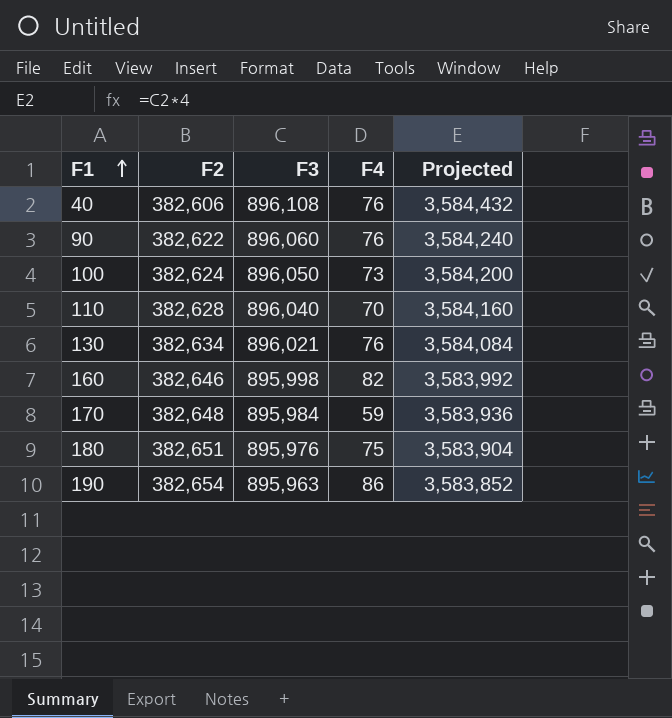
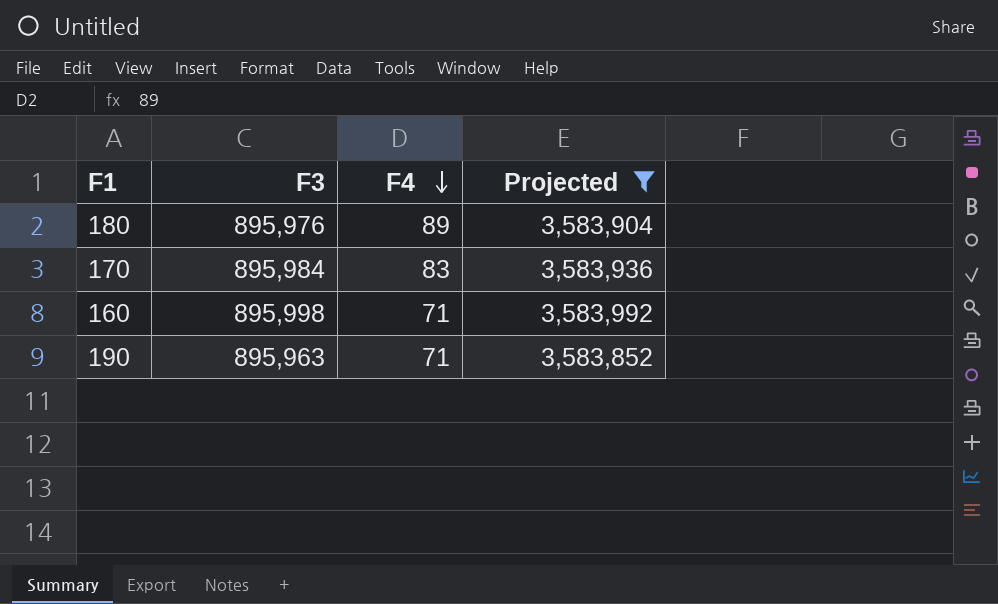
filter: none -> Projected <= 3,583,992
row order: F1 ascending -> F4 descending
column F2 | position: 2 -> none
180 | F4: 75 -> 89
170 | F4: 59 -> 83
160 | F4: 82 -> 71
190 | F4: 86 -> 71

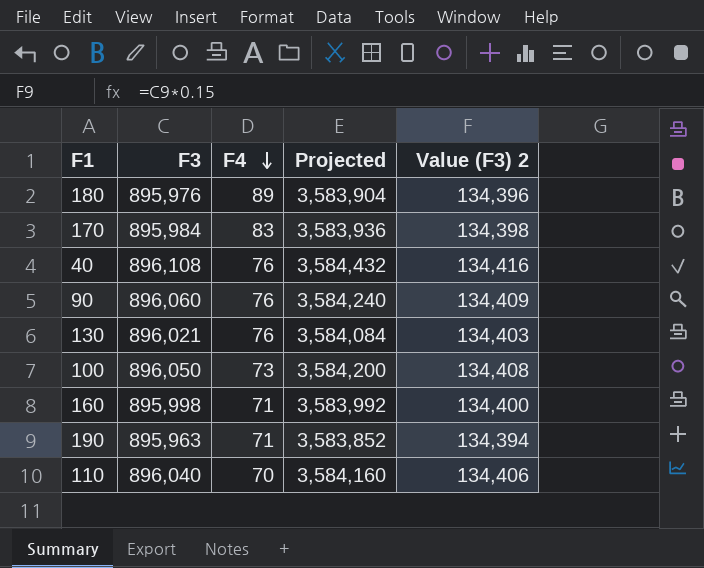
filter: Projected <= 3,583,992 -> none
column Value (F3) 2 | formula: none -> [F3] * 0.15

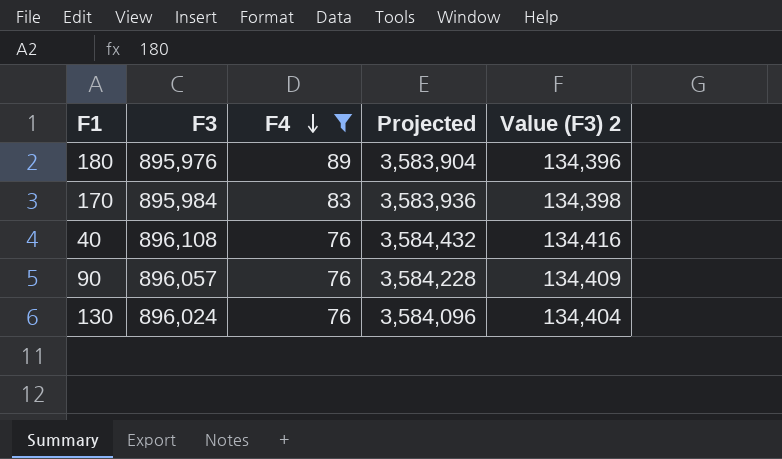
filter: none -> F4 >= 76
90 | F3: 896,060 -> 896,057
90 | Projected: 3,584,240 -> 3,584,228
130 | F3: 896,021 -> 896,024
130 | Projected: 3,584,084 -> 3,584,096
130 | Value (F3) 2: 134,403 -> 134,404

